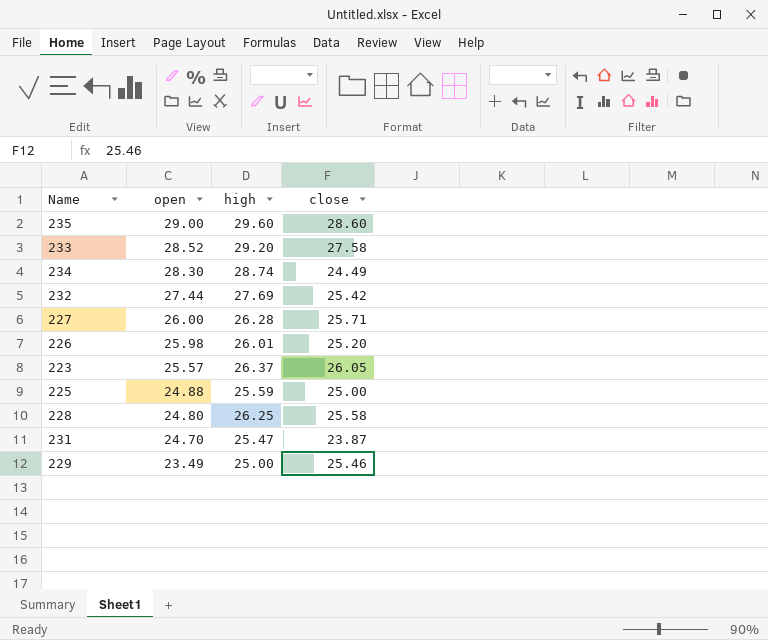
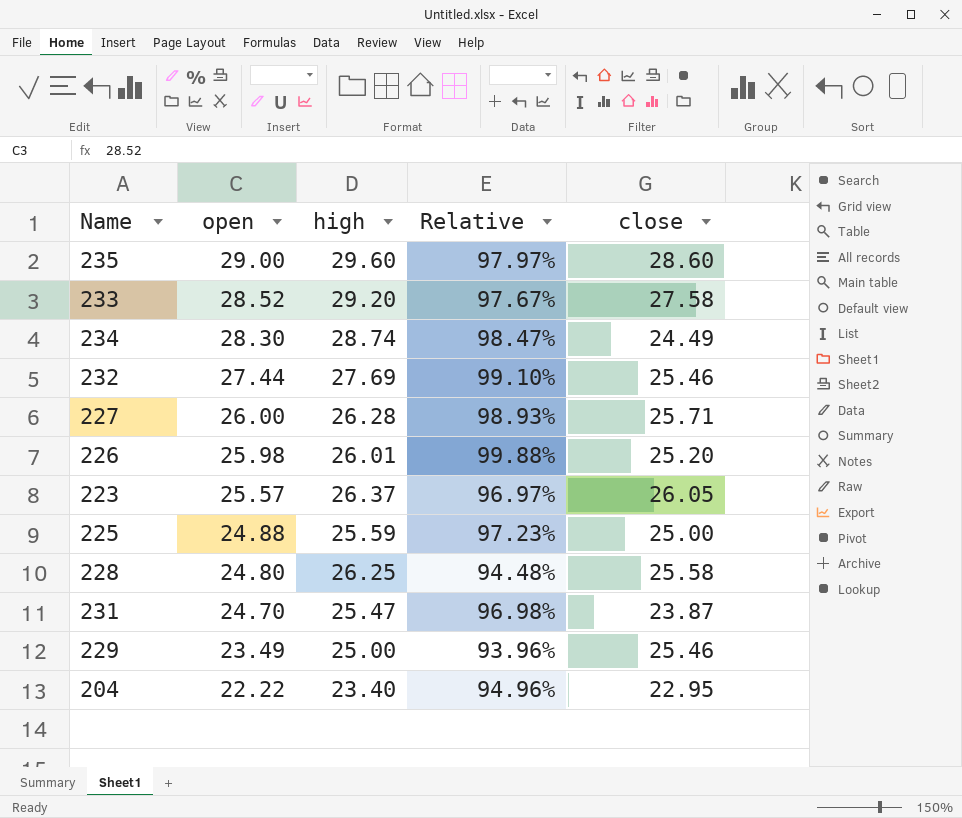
column Relative | formula: none -> [open] / [high]
232 | close: 25.42 -> 25.46
row 204: none -> 22.22 | 23.40 | 94.96% | 22.95

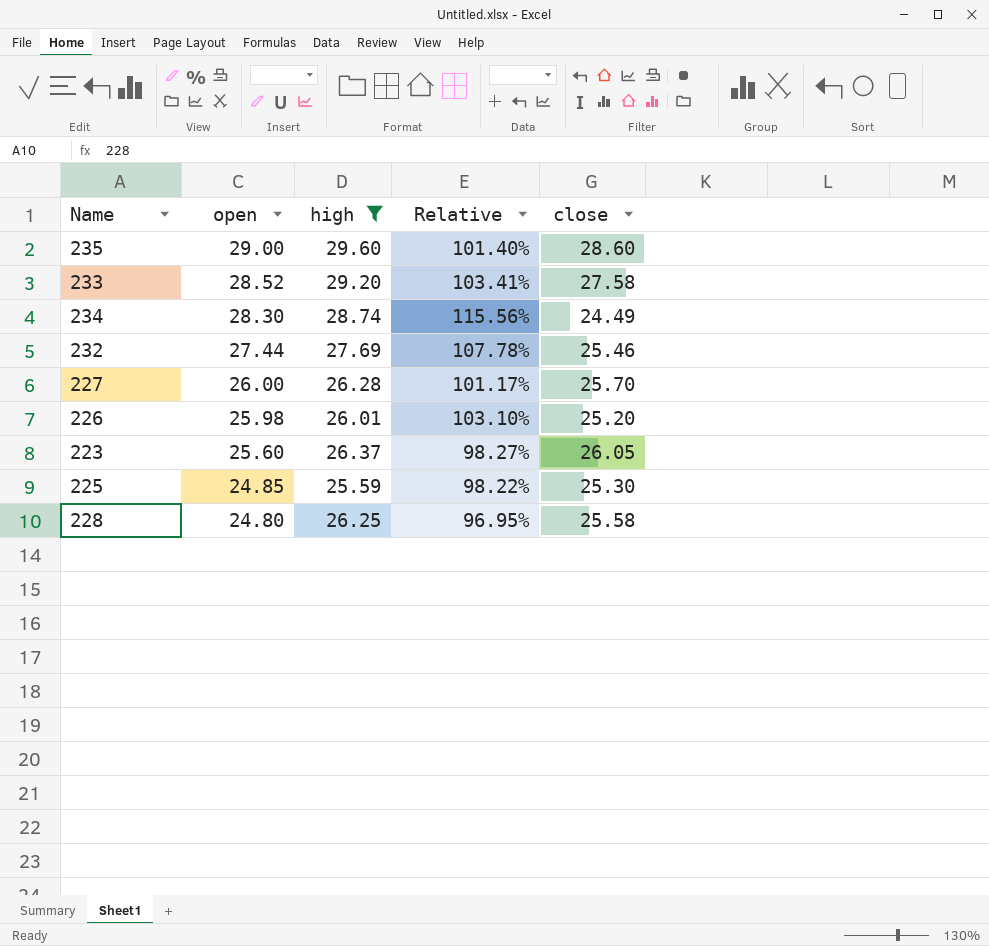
filter: none -> high >= 25.59
column Relative | formula: [open] / [high] -> [open] / [close]
227 | close: 25.71 -> 25.70
223 | open: 25.57 -> 25.60
225 | open: 24.88 -> 24.85
225 | close: 25.00 -> 25.30

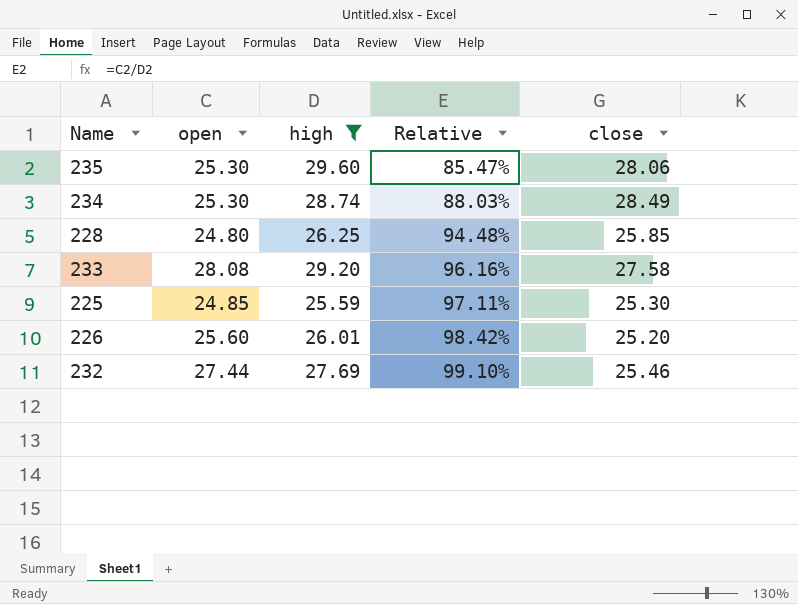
row order: open descending -> Relative ascending
column Relative | formula: [open] / [close] -> [open] / [high]
row 227: 26.00 | 26.28 | 101.17% | 25.70 -> none
row 223: 25.60 | 26.37 | 98.27% | 26.05 -> none
235 | open: 29.00 -> 25.30
235 | close: 28.60 -> 28.06
234 | open: 28.30 -> 25.30
234 | close: 24.49 -> 28.49
228 | close: 25.58 -> 25.85
233 | open: 28.52 -> 28.08
226 | open: 25.98 -> 25.60

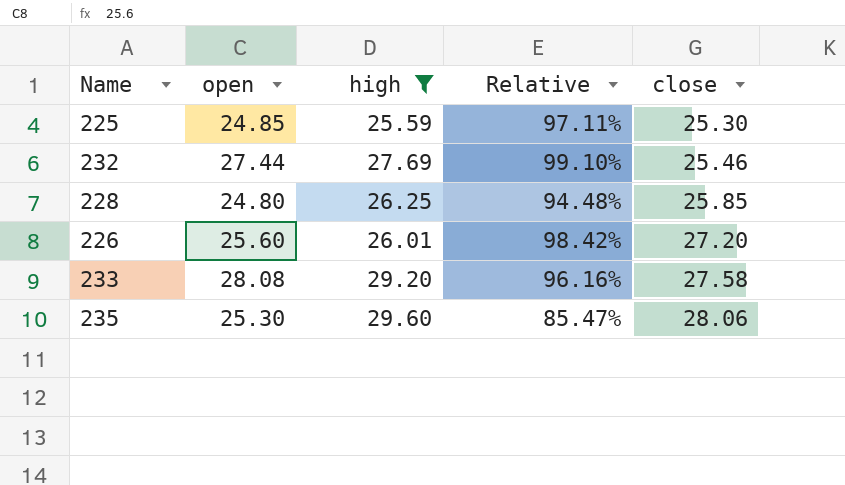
row order: Relative ascending -> close ascending
row 234: 25.30 | 28.74 | 88.03% | 28.49 -> none
226 | close: 25.20 -> 27.20

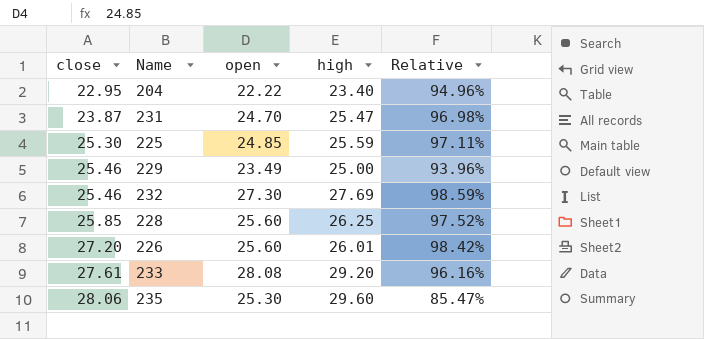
filter: high >= 25.59 -> none
column close | position: 5 -> 1
232 | open: 27.44 -> 27.30
232 | Relative: 99.10% -> 98.59%
228 | open: 24.80 -> 25.60
228 | Relative: 94.48% -> 97.52%
233 | close: 27.58 -> 27.61

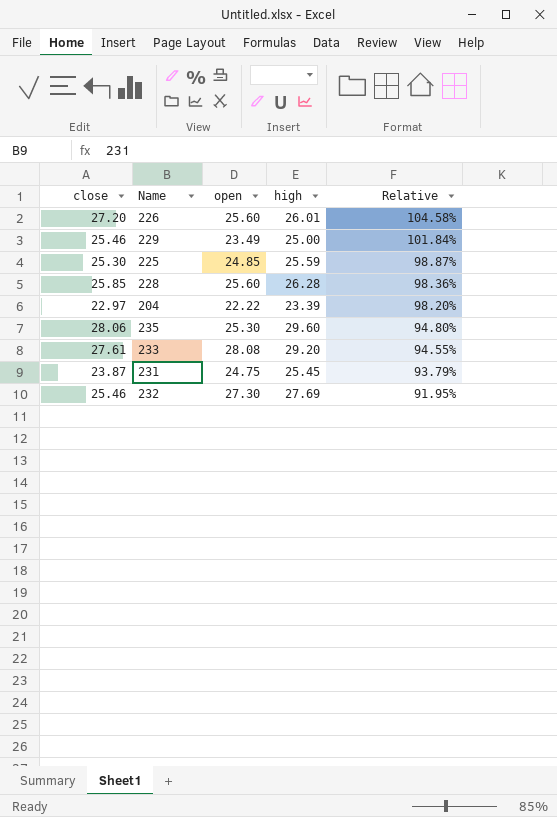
row order: close ascending -> Relative descending
column Relative | formula: [open] / [high] -> [close] / [high]
228 | high: 26.25 -> 26.28
204 | close: 22.95 -> 22.97
204 | high: 23.40 -> 23.39
231 | open: 24.70 -> 24.75
231 | high: 25.47 -> 25.45

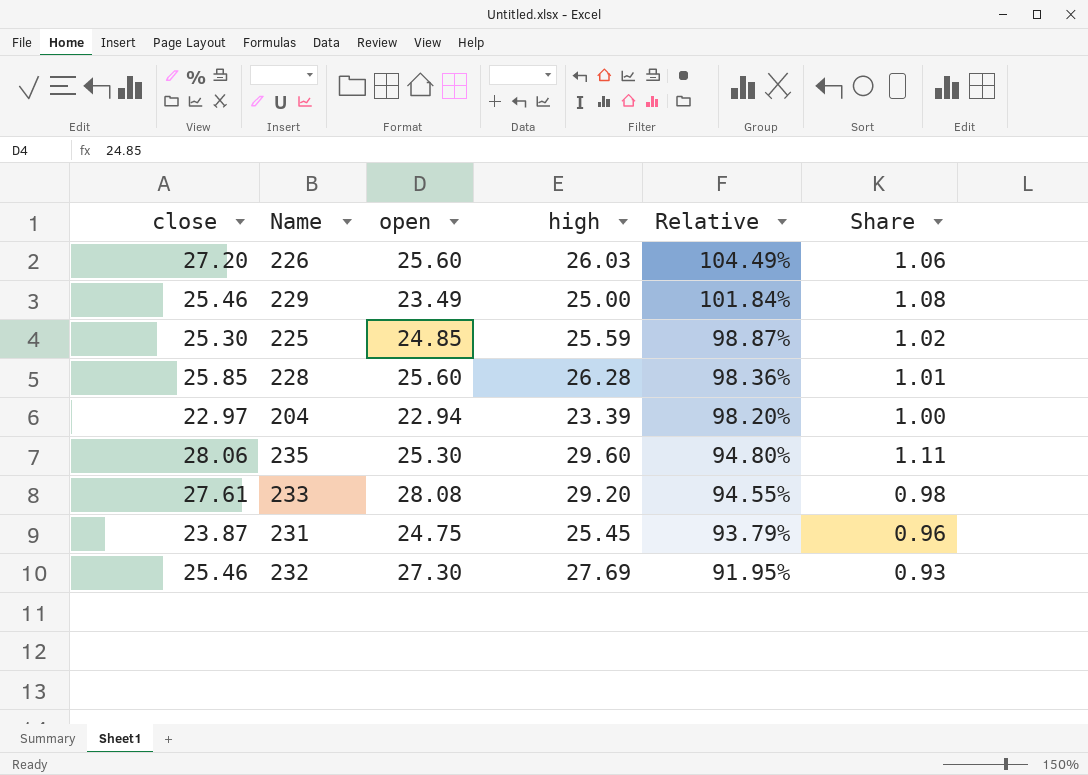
column Share | formula: none -> [close] / [open]
226 | high: 26.01 -> 26.03
226 | Relative: 104.58% -> 104.49%
204 | open: 22.22 -> 22.94

